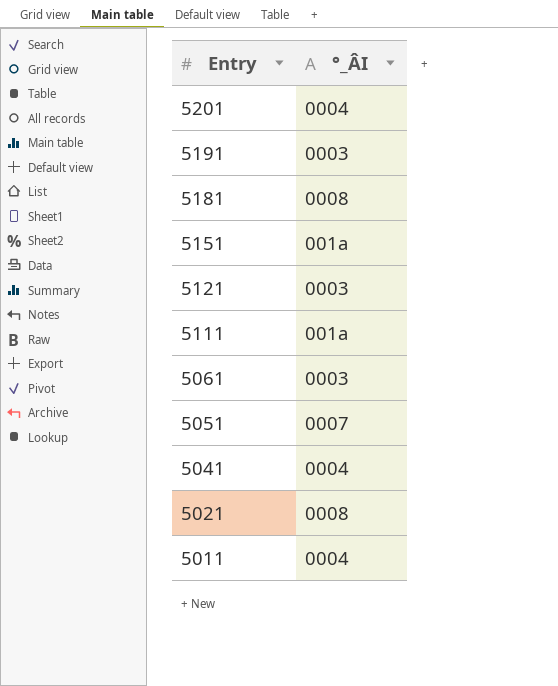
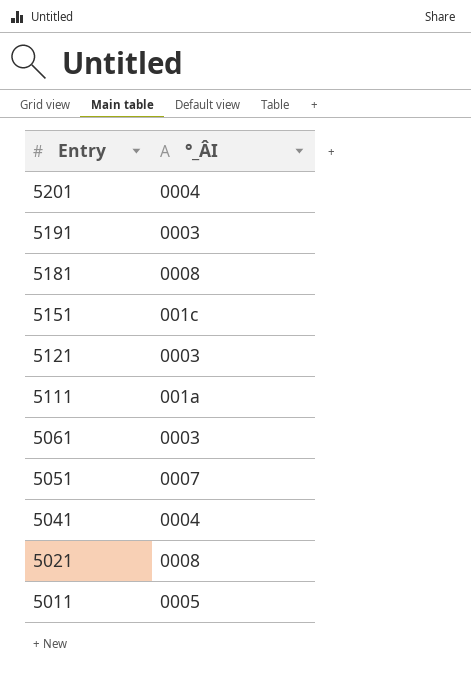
5151 | °_ÂI: 001a -> 001c
5011 | °_ÂI: 0004 -> 0005

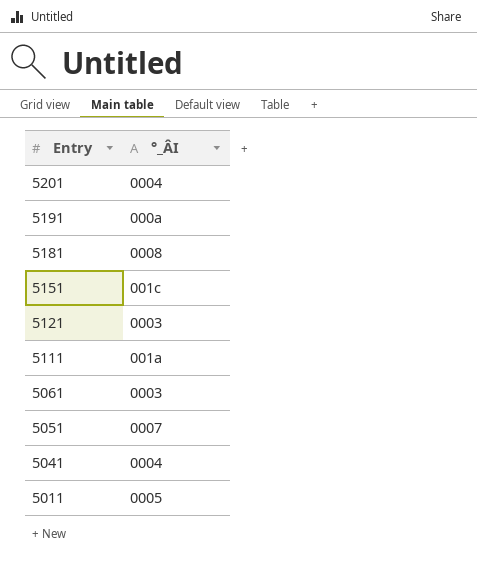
row 5021: 0008 -> none
5191 | °_ÂI: 0003 -> 000a

